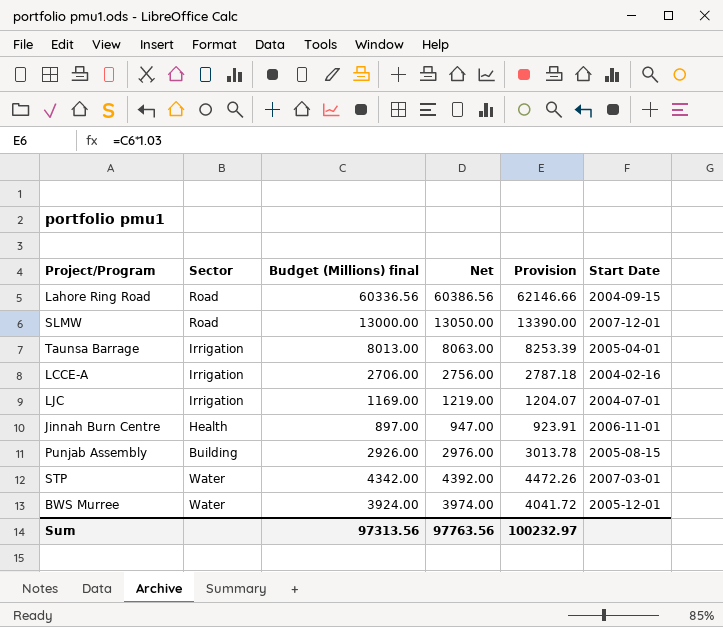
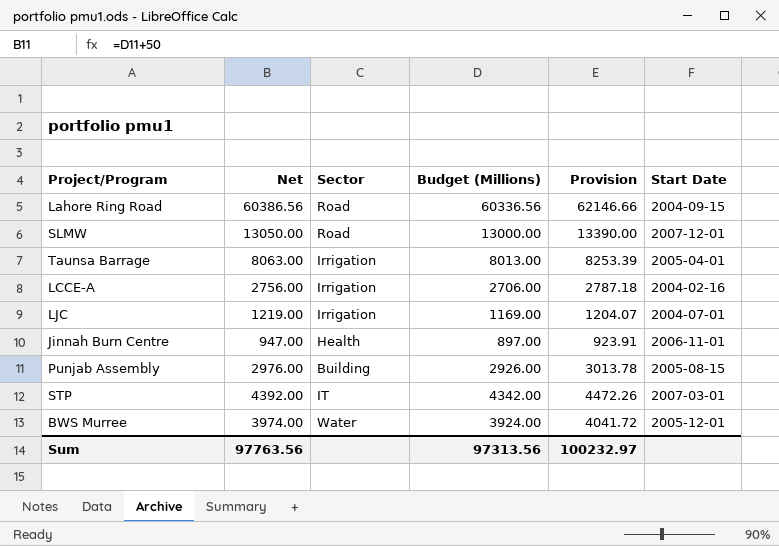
column Net | position: 4 -> 2
column name: Budget (Millions) final -> Budget (Millions)
STP | Sector: Water -> IT

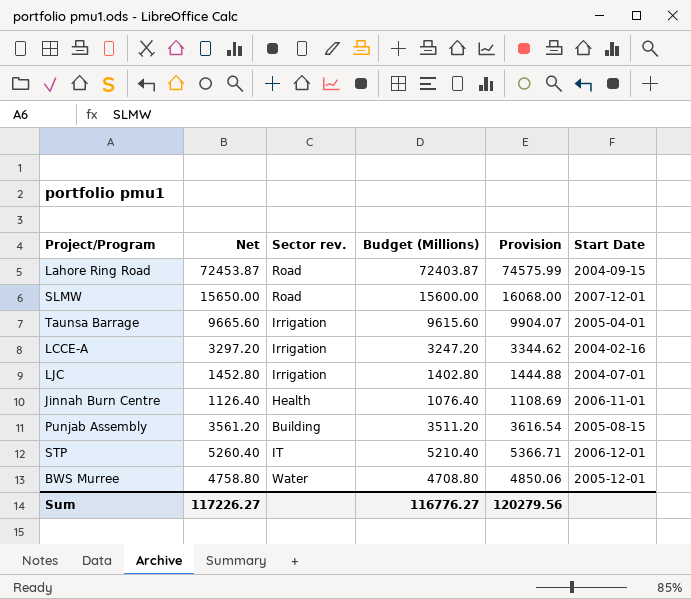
column name: Sector -> Sector rev.
Lahore Ring Road | Net: 60386.56 -> 72453.87
Lahore Ring Road | Budget (Millions): 60336.56 -> 72403.87
Lahore Ring Road | Provision: 62146.66 -> 74575.99
SLMW | Net: 13050.00 -> 15650.00
SLMW | Budget (Millions): 13000.00 -> 15600.00
SLMW | Provision: 13390.00 -> 16068.00
Taunsa Barrage | Net: 8063.00 -> 9665.60
Taunsa Barrage | Budget (Millions): 8013.00 -> 9615.60
Taunsa Barrage | Provision: 8253.39 -> 9904.07
LCCE-A | Net: 2756.00 -> 3297.20
LCCE-A | Budget (Millions): 2706.00 -> 3247.20
LCCE-A | Provision: 2787.18 -> 3344.62
LJC | Net: 1219.00 -> 1452.80
LJC | Budget (Millions): 1169.00 -> 1402.80
LJC | Provision: 1204.07 -> 1444.88
Jinnah Burn Centre | Net: 947.00 -> 1126.40
Jinnah Burn Centre | Budget (Millions): 897.00 -> 1076.40
Jinnah Burn Centre | Provision: 923.91 -> 1108.69
Punjab Assembly | Net: 2976.00 -> 3561.20
Punjab Assembly | Budget (Millions): 2926.00 -> 3511.20
Punjab Assembly | Provision: 3013.78 -> 3616.54
STP | Net: 4392.00 -> 5260.40
STP | Budget (Millions): 4342.00 -> 5210.40
STP | Provision: 4472.26 -> 5366.71
STP | Start Date: 2007-03-01 -> 2006-12-01
BWS Murree | Net: 3974.00 -> 4758.80
BWS Murree | Budget (Millions): 3924.00 -> 4708.80
BWS Murree | Provision: 4041.72 -> 4850.06
Sum | Net: 97763.56 -> 117226.27
Sum | Budget (Millions): 97313.56 -> 116776.27
Sum | Provision: 100232.97 -> 120279.56

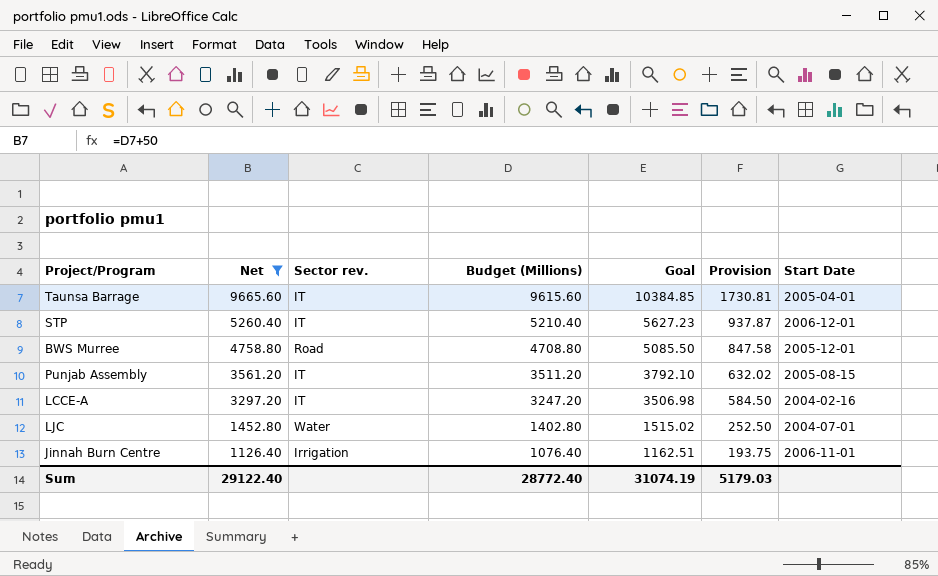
filter: none -> Net <= 9665.60
row order: none -> Net descending
column Goal | formula: none -> [Budget (Millions)] * 1.08
column Provision | formula: [Budget (Millions)] * 1.03 -> [Budget (Millions)] * 0.18
Taunsa Barrage | Sector rev.: Irrigation -> IT
BWS Murree | Sector rev.: Water -> Road
Punjab Assembly | Sector rev.: Building -> IT
LCCE-A | Sector rev.: Irrigation -> IT
LJC | Sector rev.: Irrigation -> Water
Jinnah Burn Centre | Sector rev.: Health -> Irrigation
Sum | Net: 117226.27 -> 29122.40
Sum | Budget (Millions): 116776.27 -> 28772.40
Sum | Provision: 120279.56 -> 5179.03

